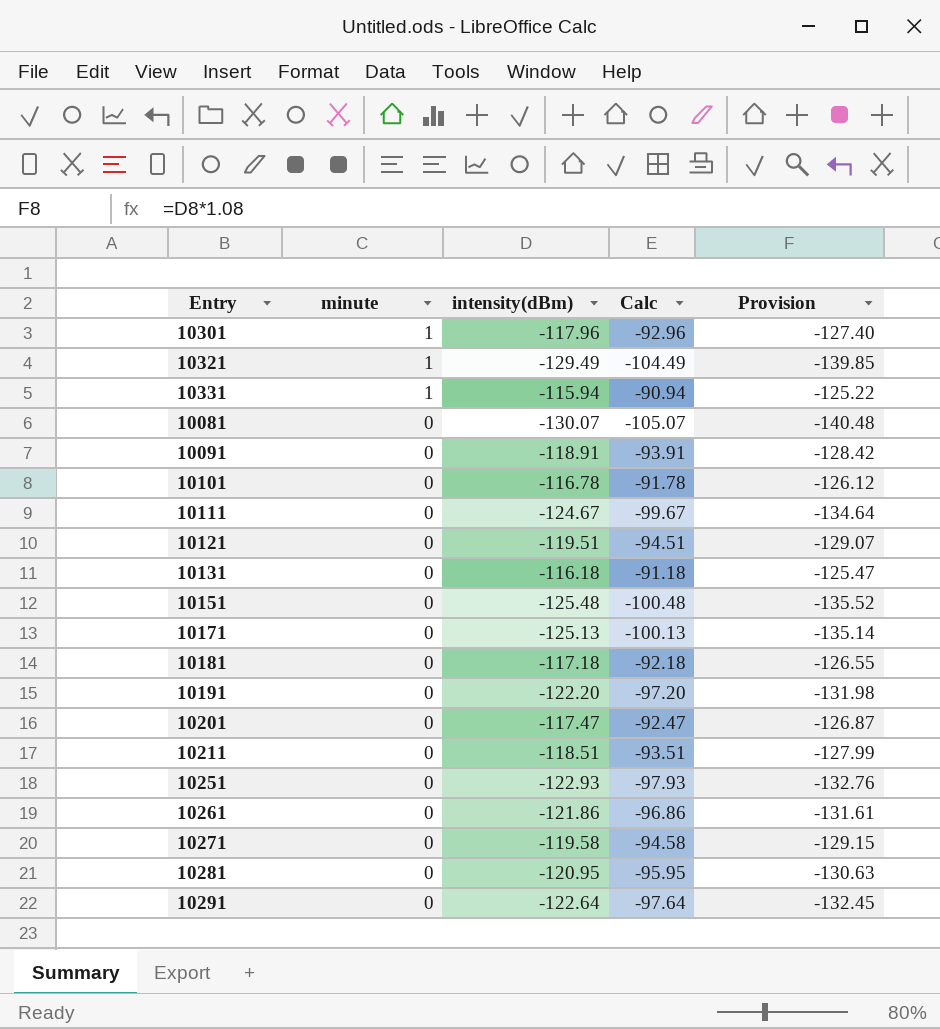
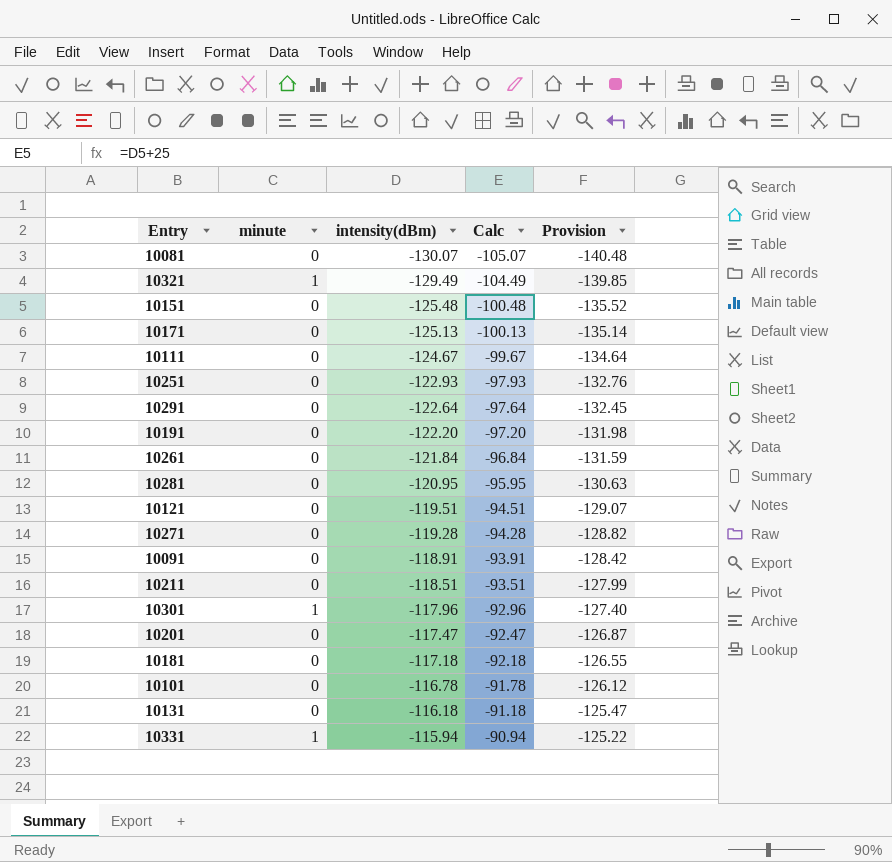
row order: minute descending -> intensity(dBm) ascending
10261 | intensity(dBm): -121.86 -> -121.84
10261 | Calc: -96.86 -> -96.84
10261 | Provision: -131.61 -> -131.59
10271 | intensity(dBm): -119.58 -> -119.28
10271 | Calc: -94.58 -> -94.28
10271 | Provision: -129.15 -> -128.82

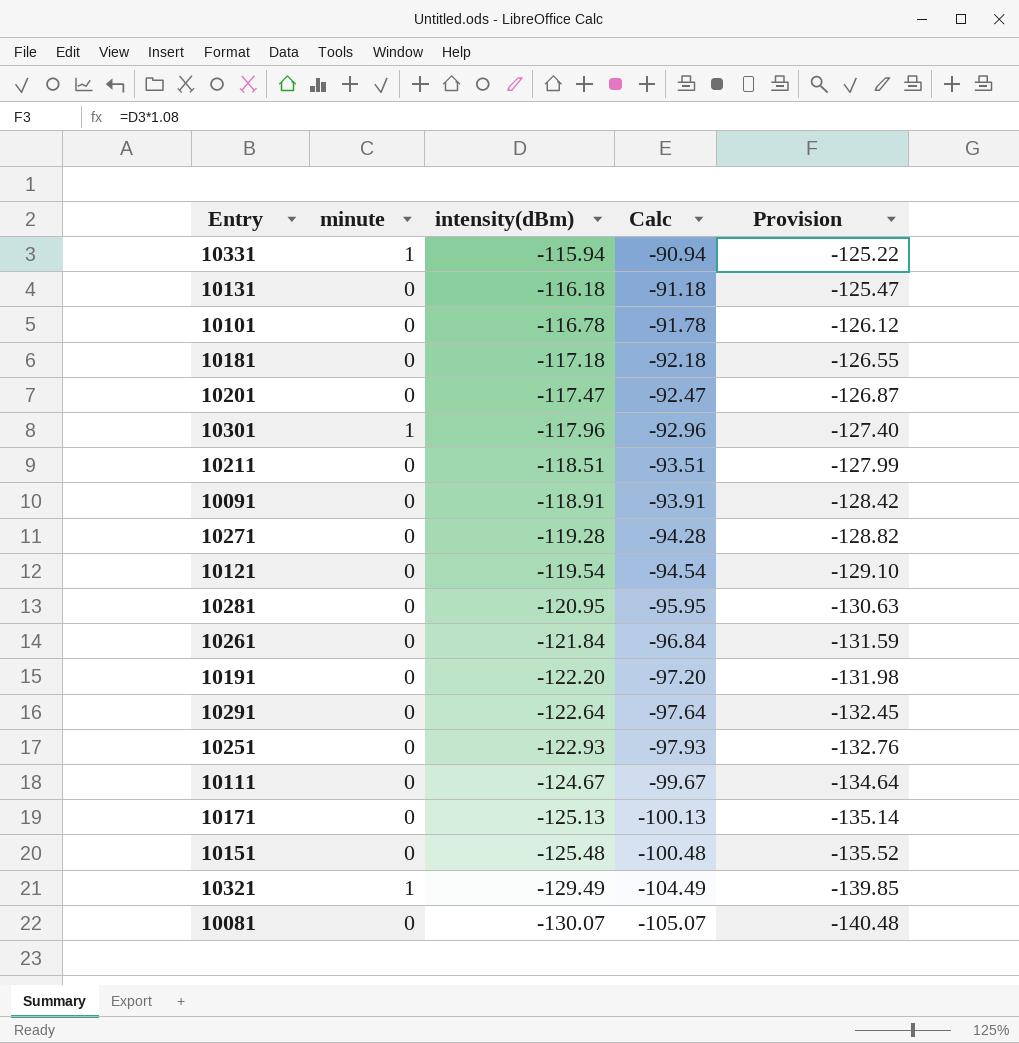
row order: intensity(dBm) ascending -> intensity(dBm) descending
10121 | intensity(dBm): -119.51 -> -119.54
10121 | Calc: -94.51 -> -94.54
10121 | Provision: -129.07 -> -129.10

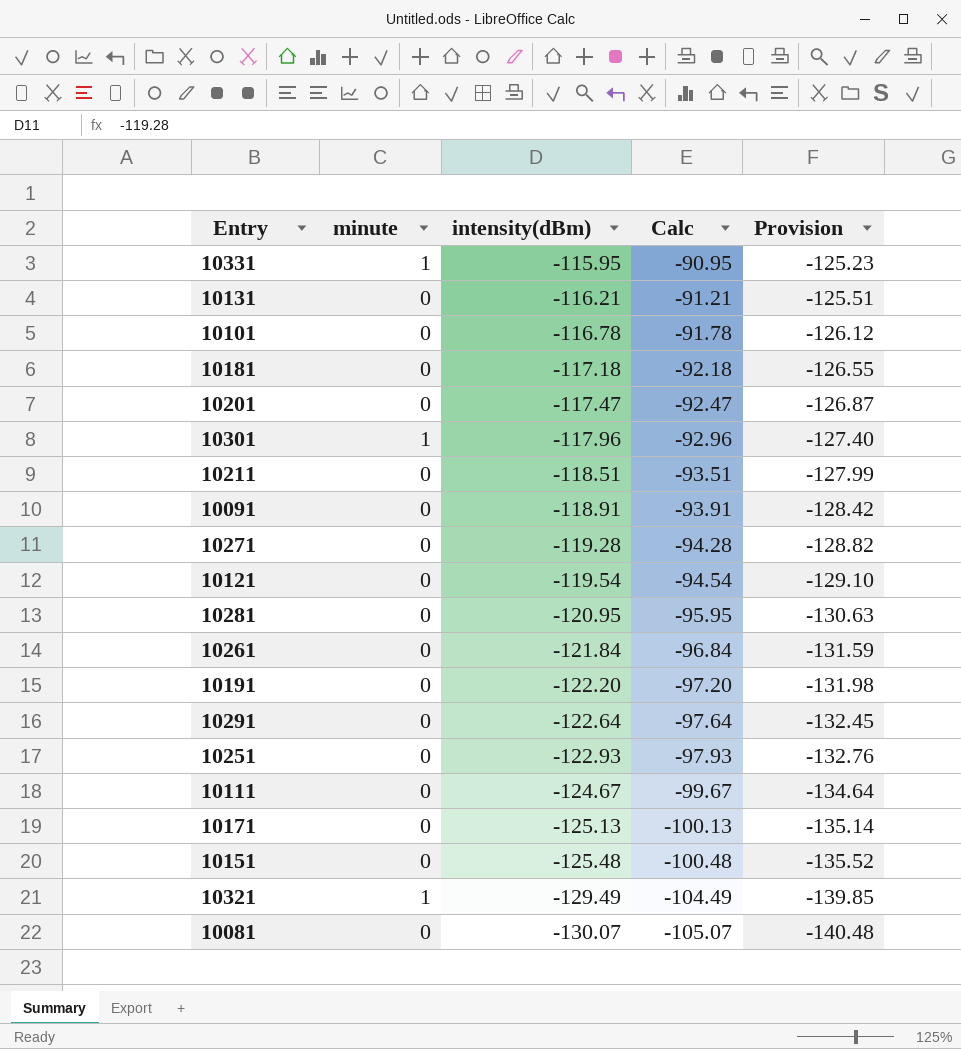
10331 | intensity(dBm): -115.94 -> -115.95
10331 | Calc: -90.94 -> -90.95
10331 | Provision: -125.22 -> -125.23
10131 | intensity(dBm): -116.18 -> -116.21
10131 | Calc: -91.18 -> -91.21
10131 | Provision: -125.47 -> -125.51

